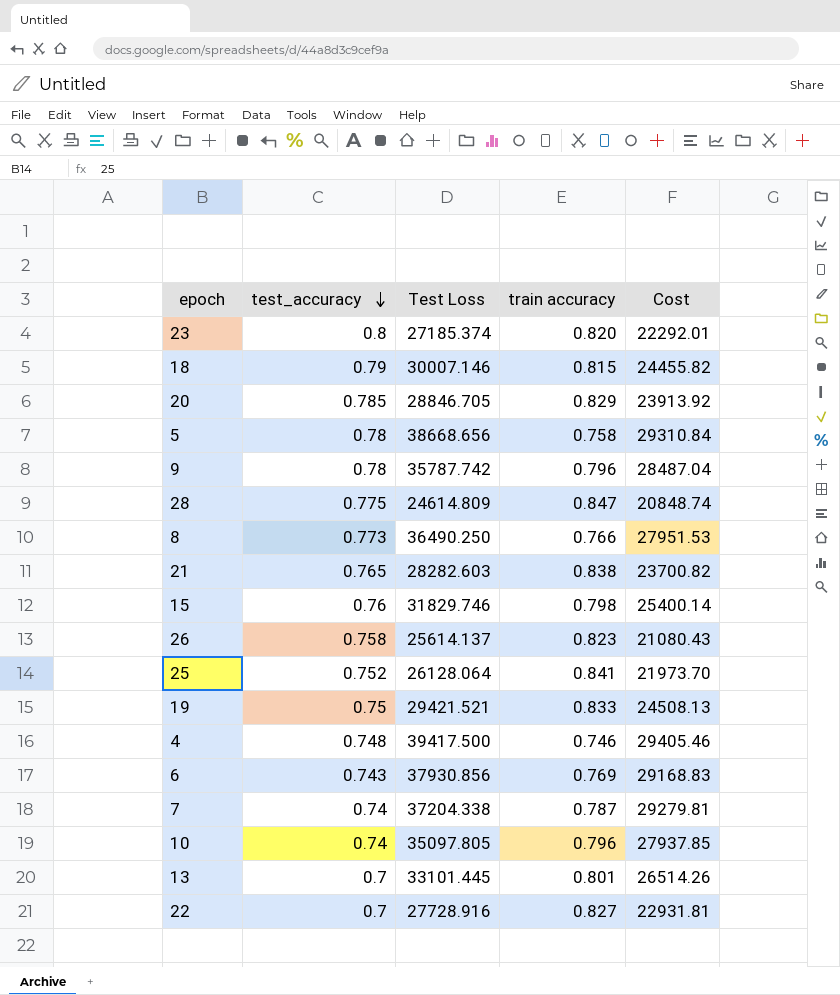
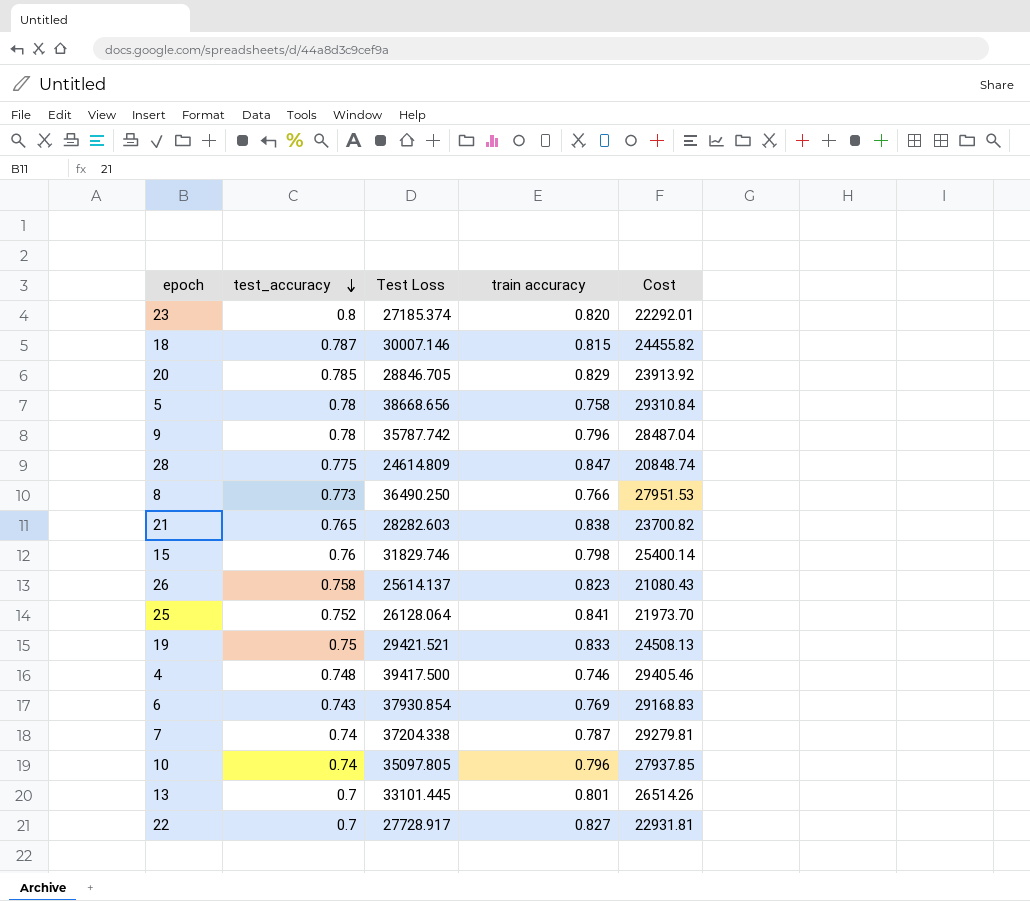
18 | test_accuracy: 0.79 -> 0.787
6 | Test Loss: 37930.856 -> 37930.854
22 | Test Loss: 27728.916 -> 27728.917

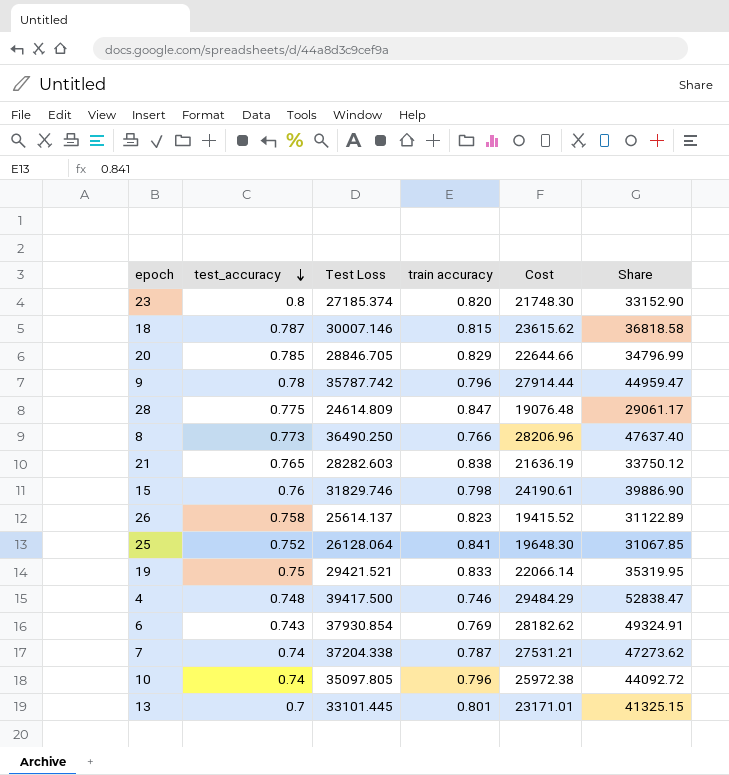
column Cost | formula: [Test Loss] * [train accuracy] -> [test_accuracy] * [Test Loss]
column Share | formula: none -> [Test Loss] / [train accuracy]
row 5: 0.78 | 38668.656 | 0.758 | 29310.84 -> none
row 22: 0.7 | 27728.917 | 0.827 | 22931.81 -> none

